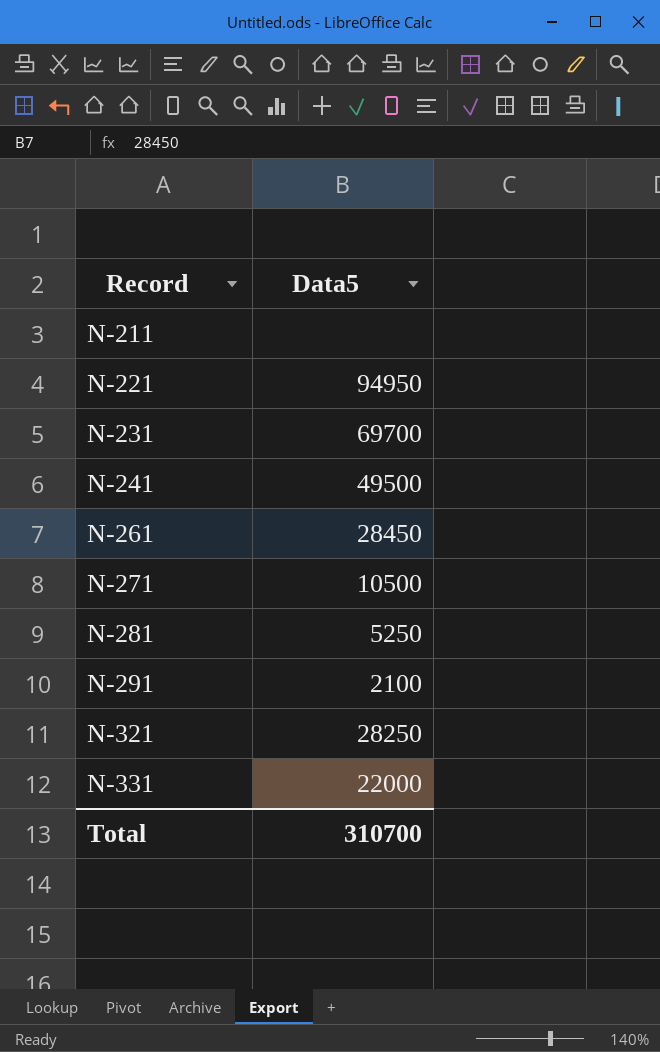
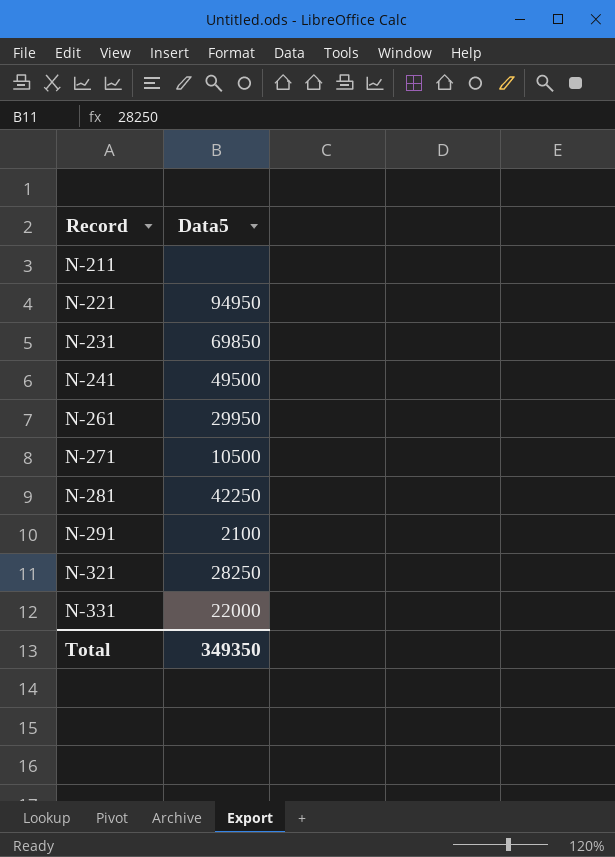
N-231 | Data5: 69700 -> 69850
N-261 | Data5: 28450 -> 29950
N-281 | Data5: 5250 -> 42250
Total | Data5: 310700 -> 349350

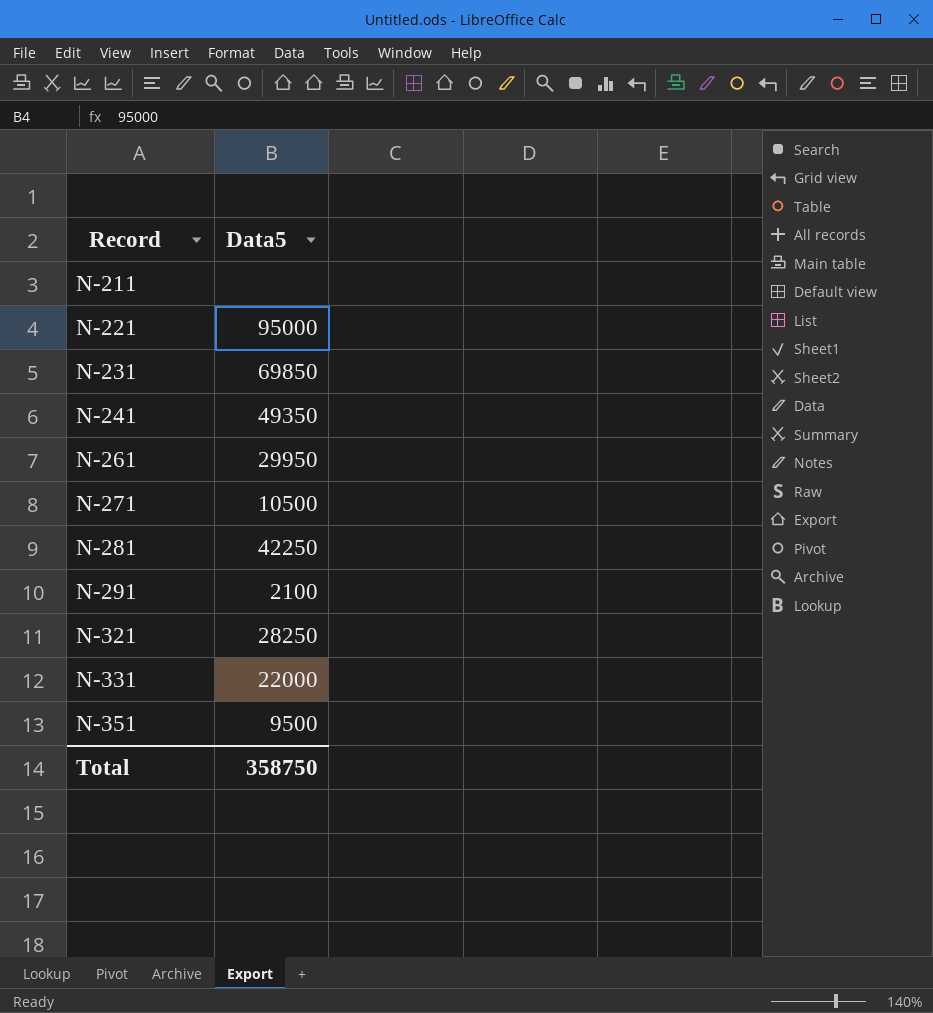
N-221 | Data5: 94950 -> 95000
N-241 | Data5: 49500 -> 49350
row N-351: none -> 9500
Total | Data5: 349350 -> 358750

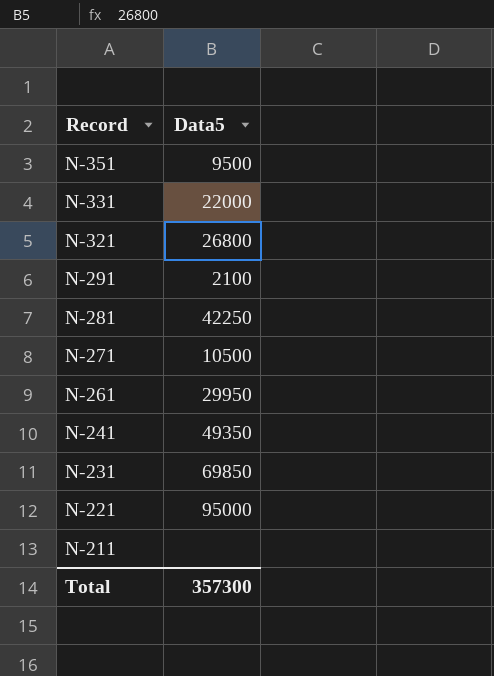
row order: Record ascending -> Record descending
N-321 | Data5: 28250 -> 26800
Total | Data5: 358750 -> 357300

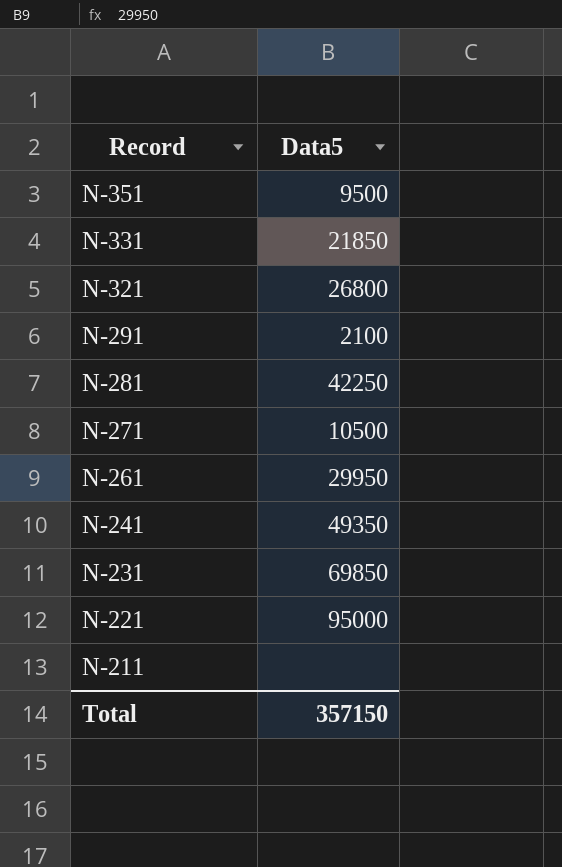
N-331 | Data5: 22000 -> 21850
Total | Data5: 357300 -> 357150

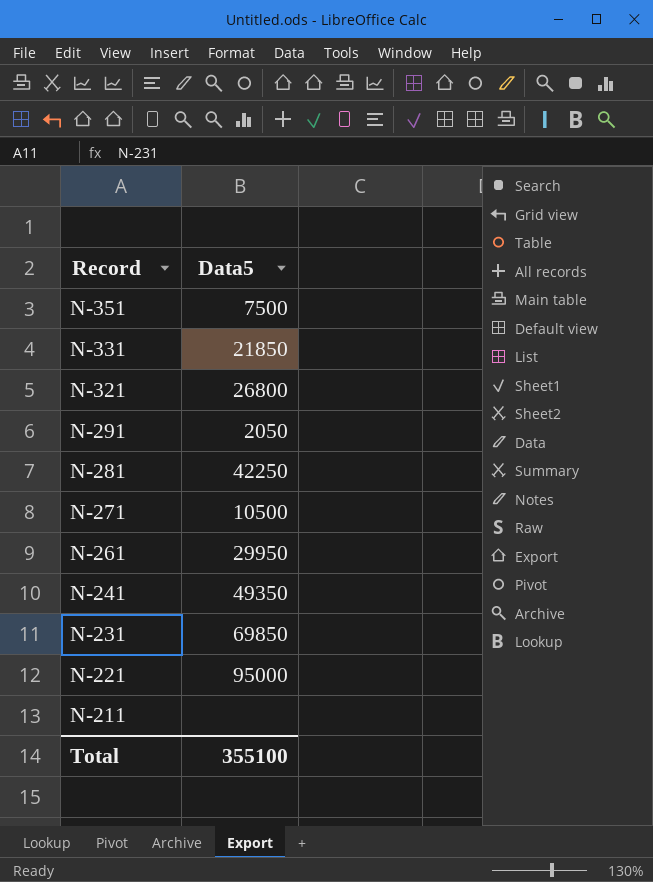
N-351 | Data5: 9500 -> 7500
N-291 | Data5: 2100 -> 2050
Total | Data5: 357150 -> 355100

